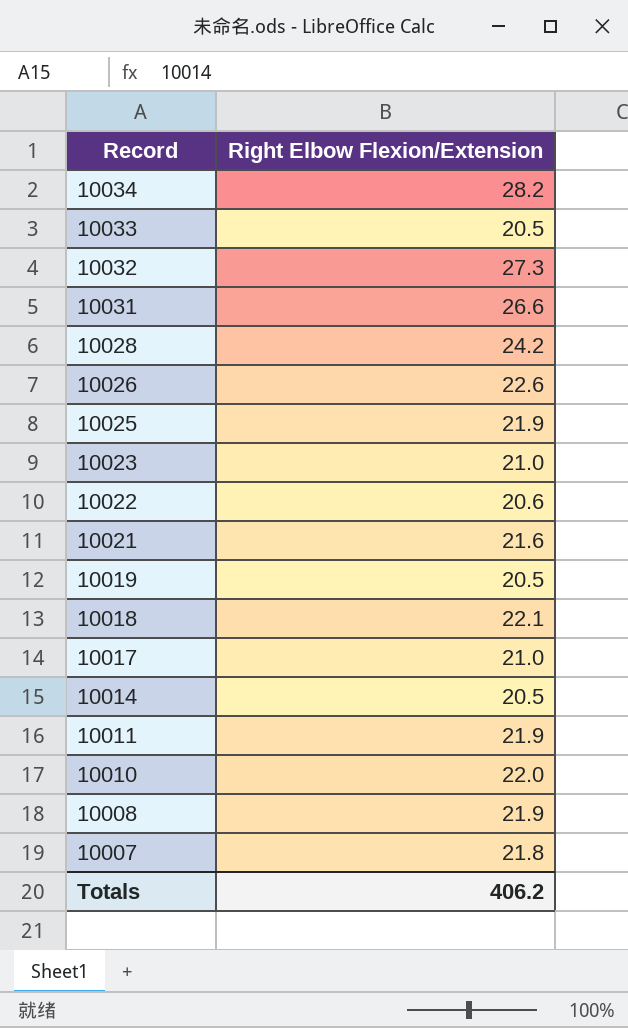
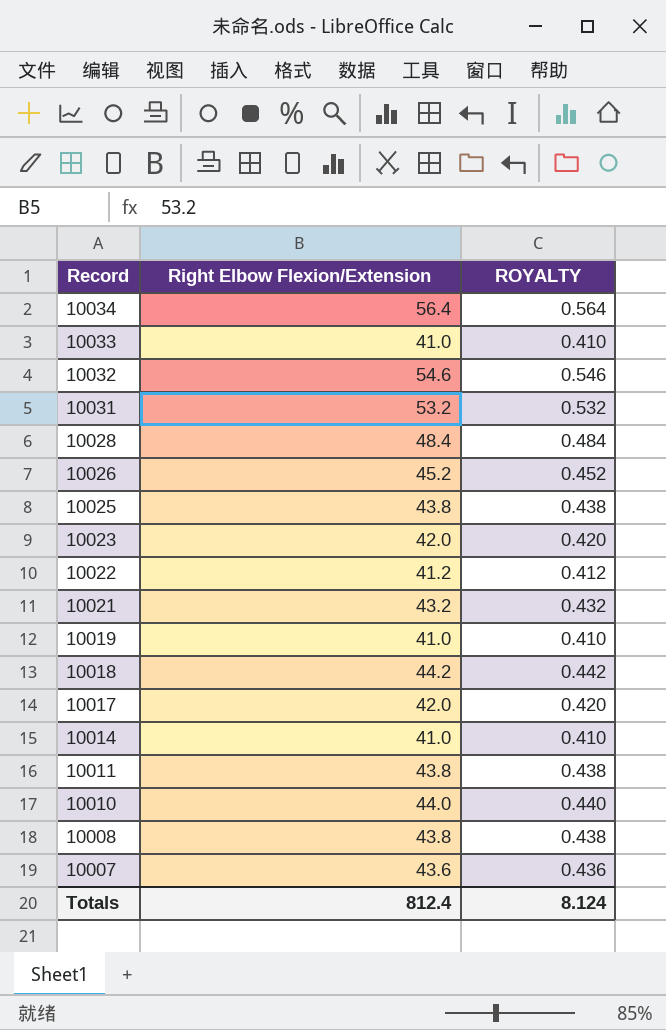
column ROYALTY | formula: none -> [Right Elbow Flexion/Extension] * 0.01
10034 | Right Elbow Flexion/Extension: 28.2 -> 56.4
10033 | Right Elbow Flexion/Extension: 20.5 -> 41.0
10032 | Right Elbow Flexion/Extension: 27.3 -> 54.6
10031 | Right Elbow Flexion/Extension: 26.6 -> 53.2
10028 | Right Elbow Flexion/Extension: 24.2 -> 48.4
10026 | Right Elbow Flexion/Extension: 22.6 -> 45.2
10025 | Right Elbow Flexion/Extension: 21.9 -> 43.8
10023 | Right Elbow Flexion/Extension: 21.0 -> 42.0
10022 | Right Elbow Flexion/Extension: 20.6 -> 41.2
10021 | Right Elbow Flexion/Extension: 21.6 -> 43.2
10019 | Right Elbow Flexion/Extension: 20.5 -> 41.0
10018 | Right Elbow Flexion/Extension: 22.1 -> 44.2
10017 | Right Elbow Flexion/Extension: 21.0 -> 42.0
10014 | Right Elbow Flexion/Extension: 20.5 -> 41.0
10011 | Right Elbow Flexion/Extension: 21.9 -> 43.8
10010 | Right Elbow Flexion/Extension: 22.0 -> 44.0
10008 | Right Elbow Flexion/Extension: 21.9 -> 43.8
10007 | Right Elbow Flexion/Extension: 21.8 -> 43.6
Totals | Right Elbow Flexion/Extension: 406.2 -> 812.4

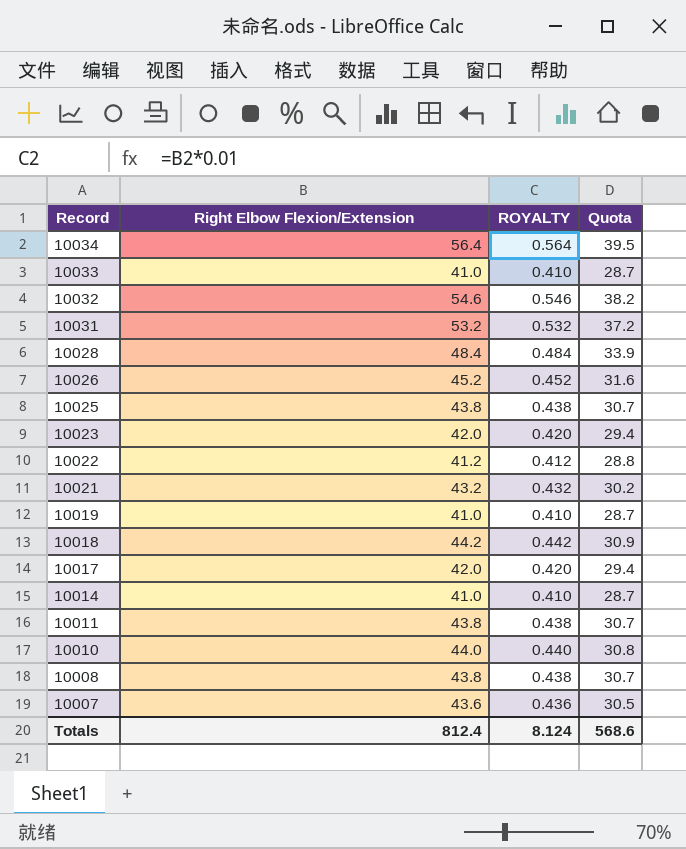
column Quota | formula: none -> [Right Elbow Flexion/Extension] * 0.7

